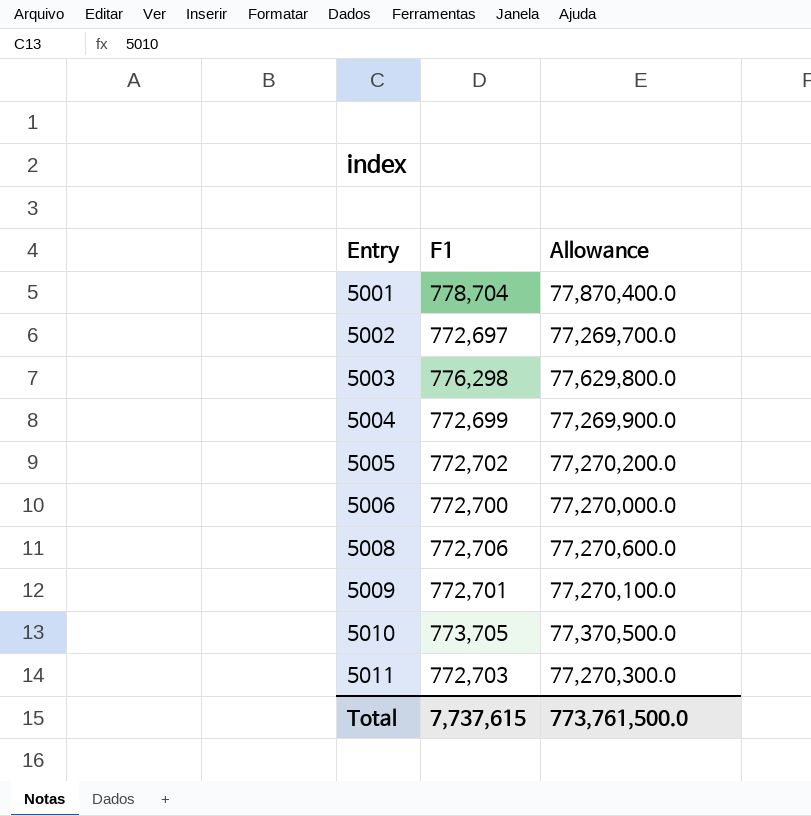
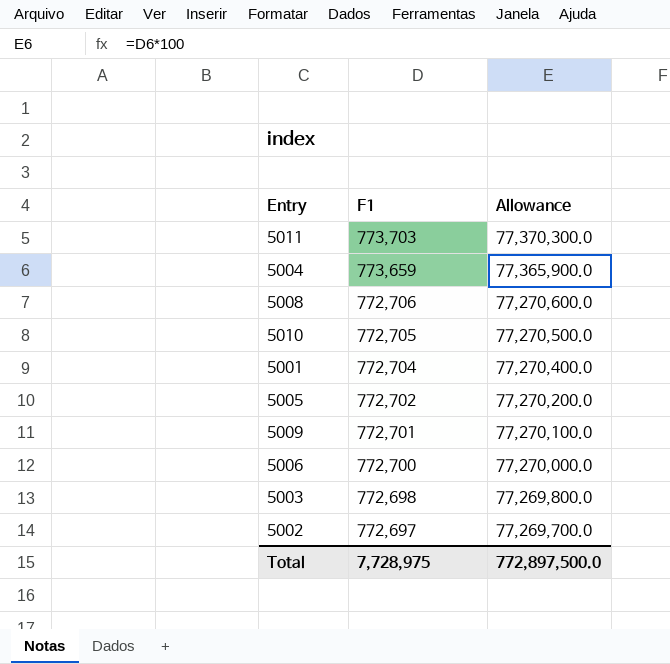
row order: Entry ascending -> F1 descending
5011 | F1: 772,703 -> 773,703
5011 | Allowance: 77,270,300.0 -> 77,370,300.0
5004 | F1: 772,699 -> 773,659
5004 | Allowance: 77,269,900.0 -> 77,365,900.0
5010 | F1: 773,705 -> 772,705
5010 | Allowance: 77,370,500.0 -> 77,270,500.0
5001 | F1: 778,704 -> 772,704
5001 | Allowance: 77,870,400.0 -> 77,270,400.0
5003 | F1: 776,298 -> 772,698
5003 | Allowance: 77,629,800.0 -> 77,269,800.0
Total | F1: 7,737,615 -> 7,728,975
Total | Allowance: 773,761,500.0 -> 772,897,500.0

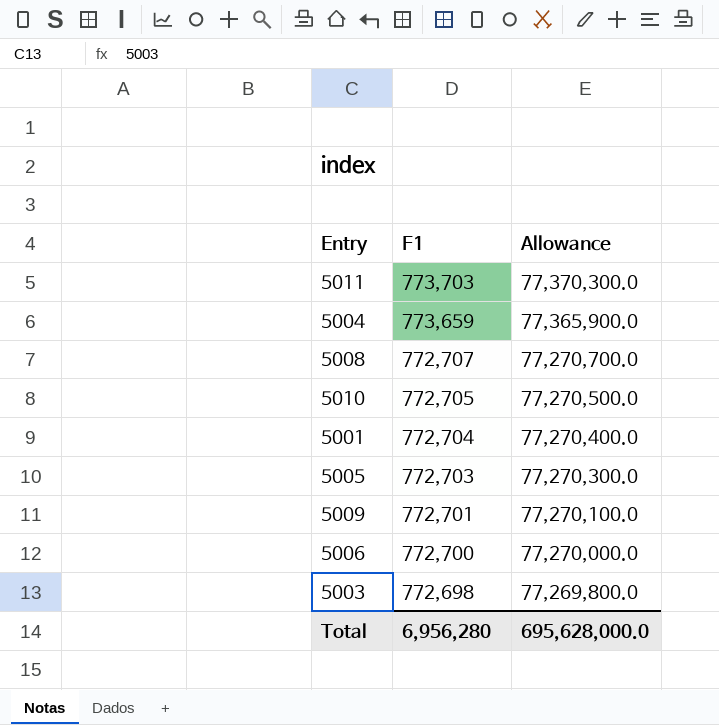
row 5002: 772,697 | 77,269,700.0 -> none
5008 | F1: 772,706 -> 772,707
5008 | Allowance: 77,270,600.0 -> 77,270,700.0
5005 | F1: 772,702 -> 772,703
5005 | Allowance: 77,270,200.0 -> 77,270,300.0
Total | F1: 7,728,975 -> 6,956,280
Total | Allowance: 772,897,500.0 -> 695,628,000.0

